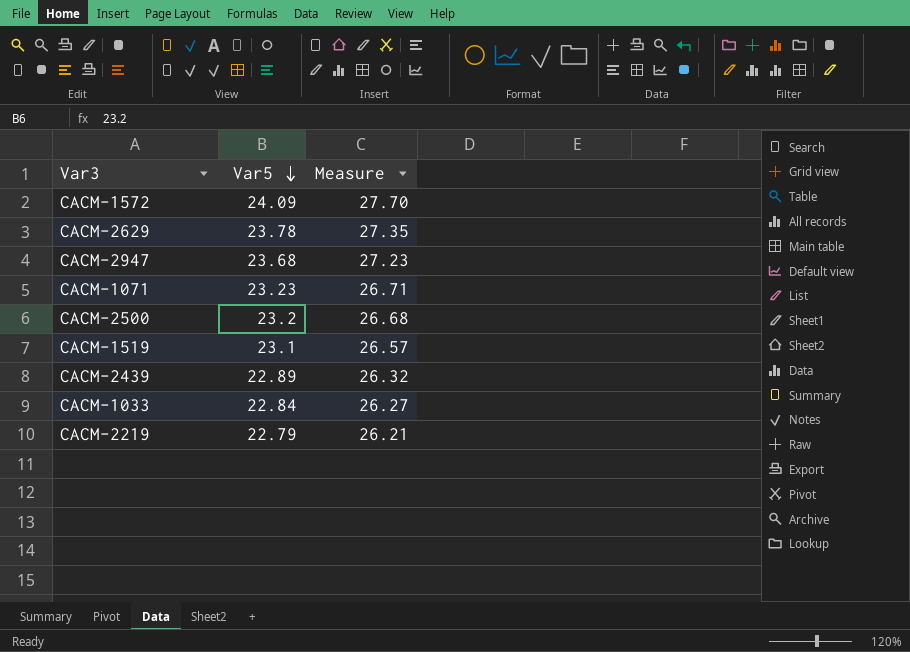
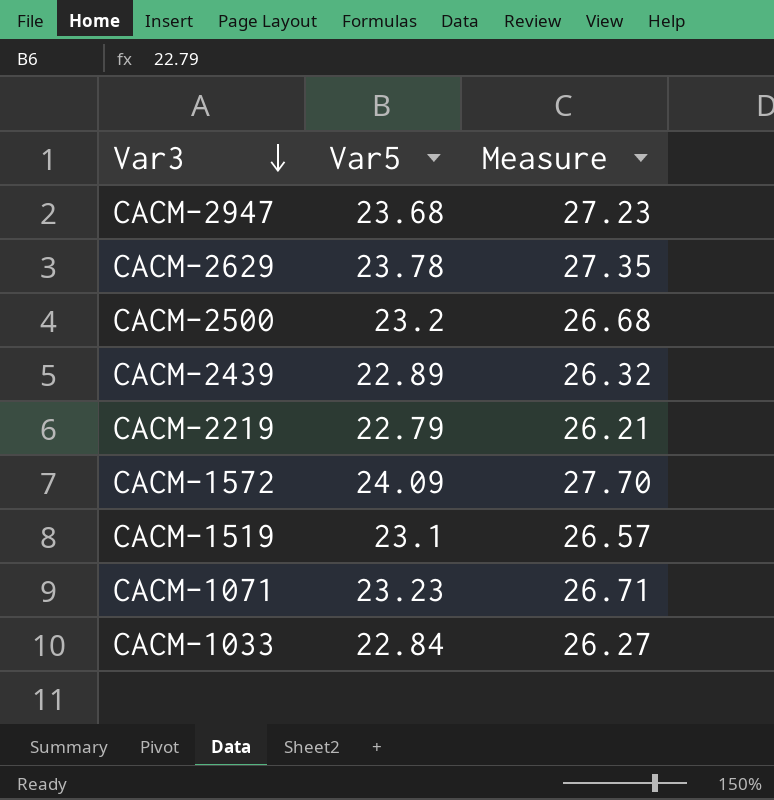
row order: Var5 descending -> Var3 descending

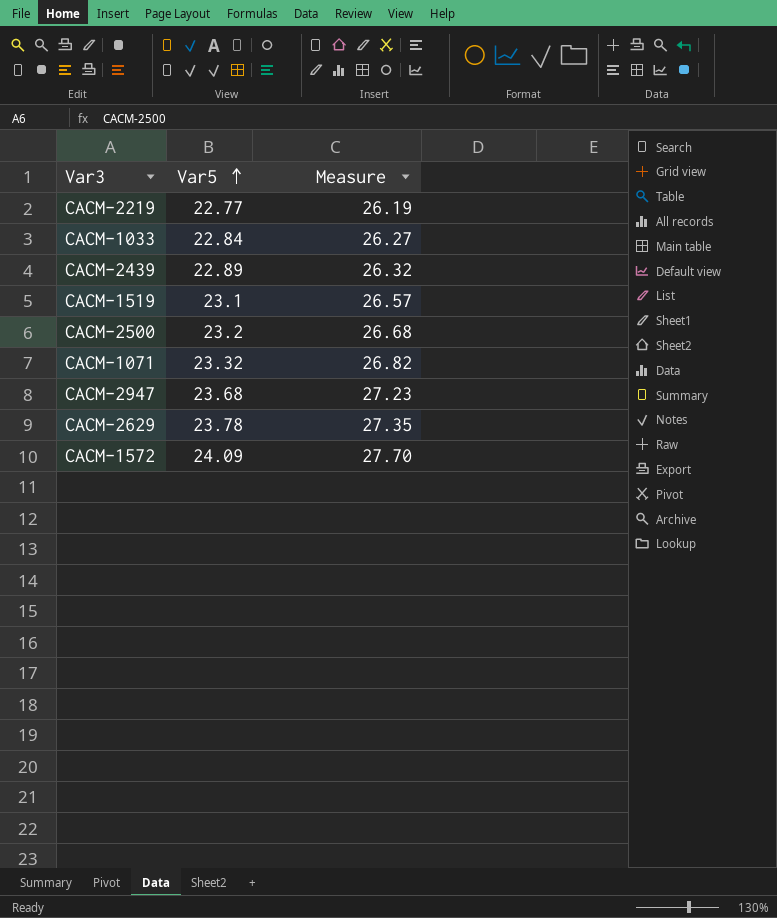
row order: Var3 descending -> Var5 ascending
CACM-2219 | Var5: 22.79 -> 22.77
CACM-2219 | Measure: 26.21 -> 26.19
CACM-1071 | Var5: 23.23 -> 23.32
CACM-1071 | Measure: 26.71 -> 26.82

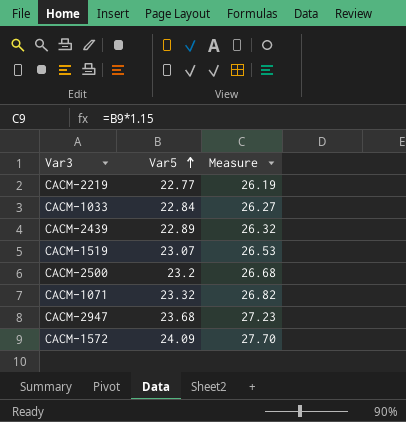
row CACM-2629: 23.78 | 27.35 -> none
CACM-1519 | Var5: 23.1 -> 23.07
CACM-1519 | Measure: 26.57 -> 26.53

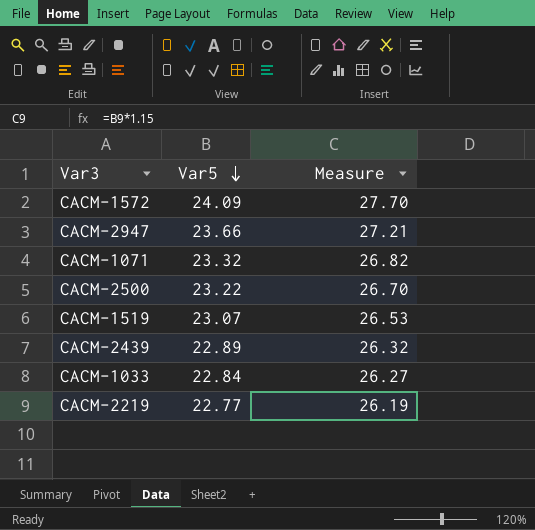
row order: Var5 ascending -> Var5 descending
CACM-2947 | Var5: 23.68 -> 23.66
CACM-2947 | Measure: 27.23 -> 27.21
CACM-2500 | Var5: 23.2 -> 23.22
CACM-2500 | Measure: 26.68 -> 26.70

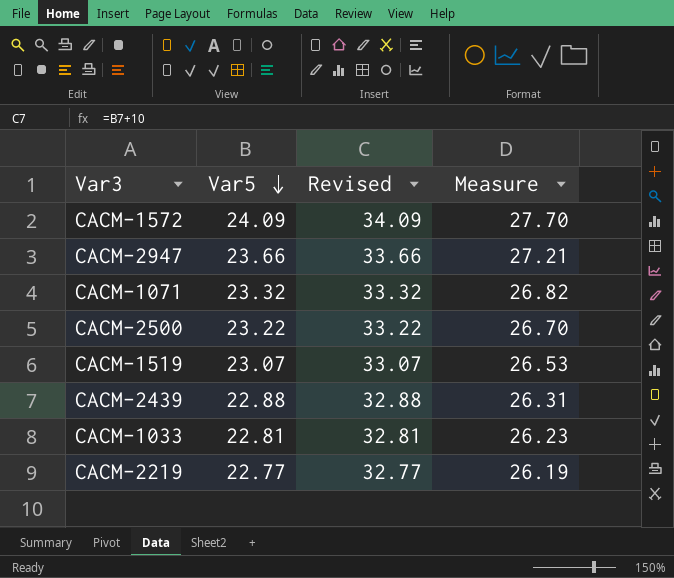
column Revised | formula: none -> [Var5] + 10
CACM-2439 | Var5: 22.89 -> 22.88
CACM-2439 | Measure: 26.32 -> 26.31
CACM-1033 | Var5: 22.84 -> 22.81
CACM-1033 | Measure: 26.27 -> 26.23

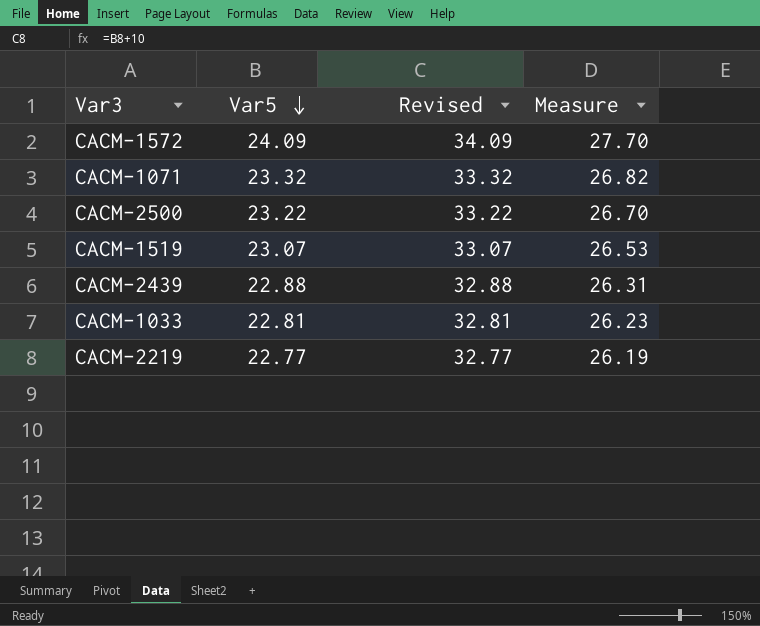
row CACM-2947: 23.66 | 33.66 | 27.21 -> none

